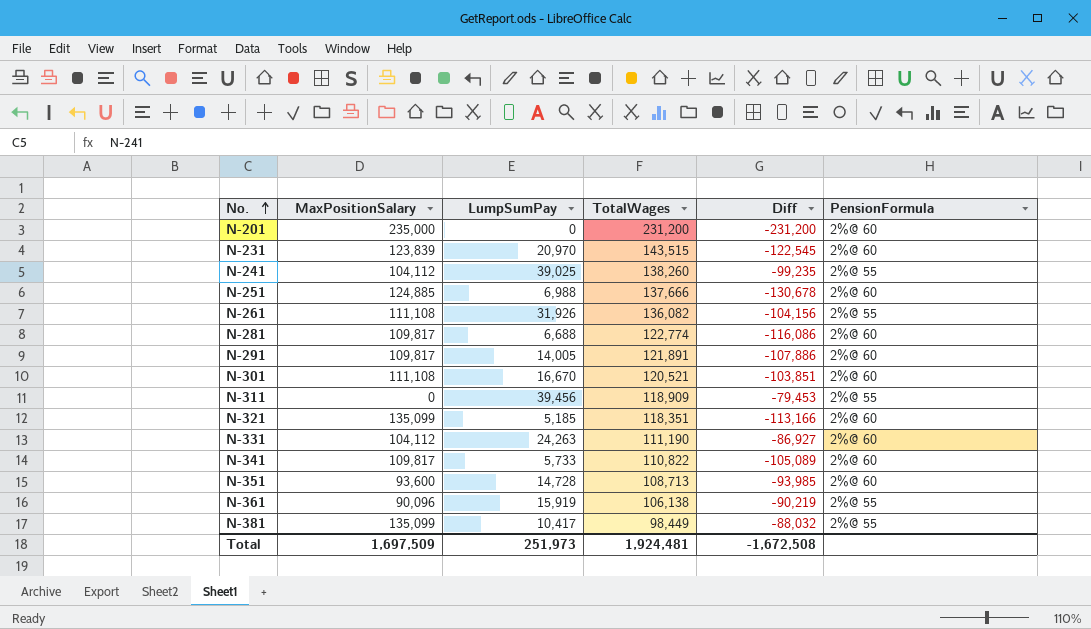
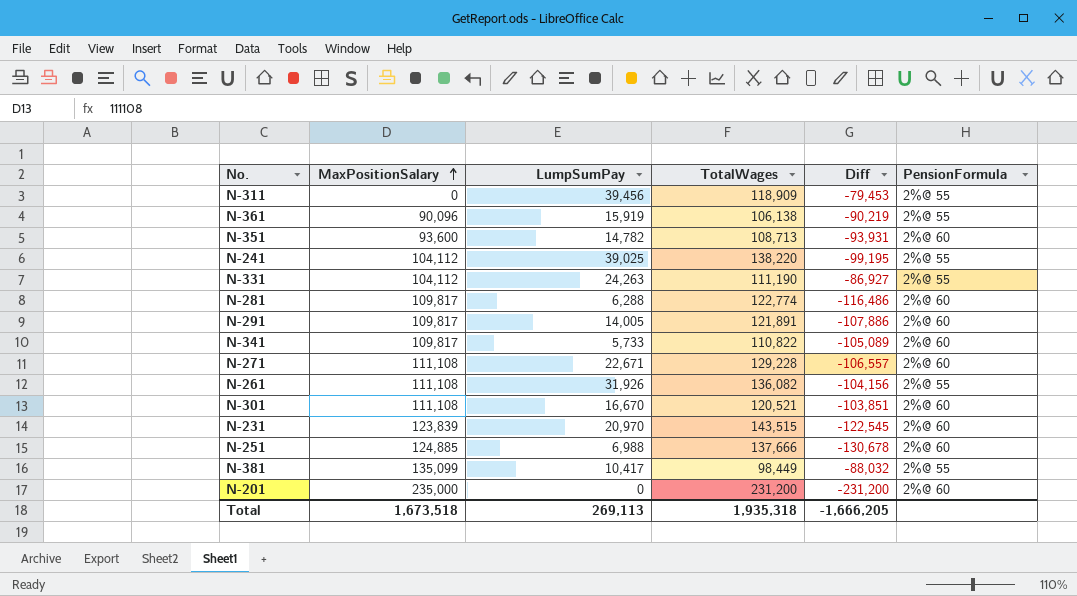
row order: No. ascending -> MaxPositionSalary ascending
row N-321: 135,099 | 5,185 | 118,351 | -113,166 | 2%@ 60 -> none
N-351 | LumpSumPay: 14,728 -> 14,782
N-351 | Diff: -93,985 -> -93,931
N-241 | TotalWages: 138,260 -> 138,220
N-241 | Diff: -99,235 -> -99,195
N-331 | PensionFormula: 2%@ 60 -> 2%@ 55
N-281 | LumpSumPay: 6,688 -> 6,288
N-281 | Diff: -116,086 -> -116,486
row N-271: none -> 111,108 | 22,671 | 129,228 | -106,557 | 2%@ 60
Total | MaxPositionSalary: 1,697,509 -> 1,673,518
Total | LumpSumPay: 251,973 -> 269,113
Total | TotalWages: 1,924,481 -> 1,935,318
Total | Diff: -1,672,508 -> -1,666,205

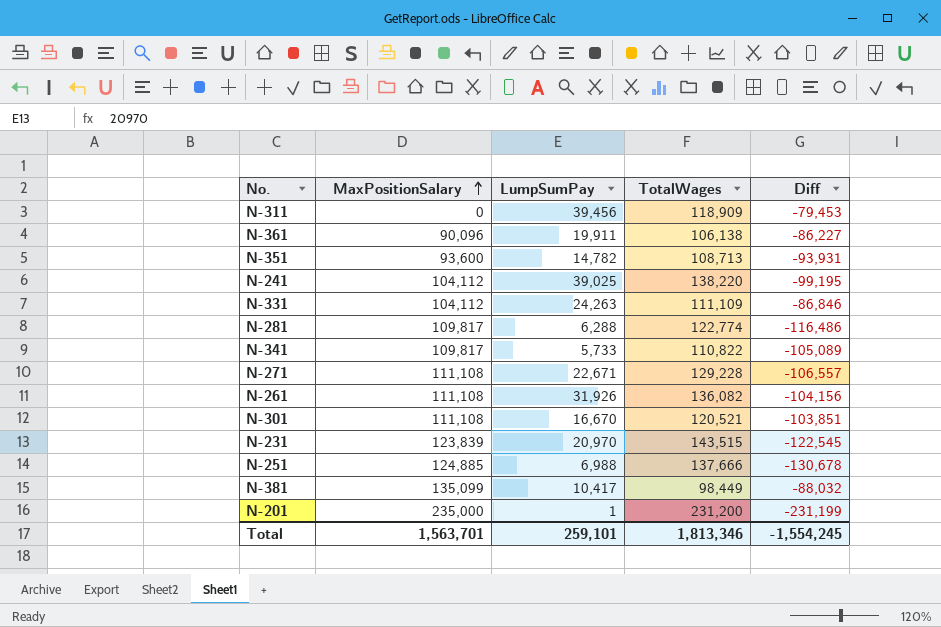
column PensionFormula | position: 6 -> none
row N-291: 109,817 | 14,005 | 121,891 | -107,886 | 2%@ 60 -> none
N-361 | LumpSumPay: 15,919 -> 19,911
N-361 | Diff: -90,219 -> -86,227
N-331 | TotalWages: 111,190 -> 111,109
N-331 | Diff: -86,927 -> -86,846
N-201 | LumpSumPay: 0 -> 1
N-201 | Diff: -231,200 -> -231,199
Total | MaxPositionSalary: 1,673,518 -> 1,563,701
Total | LumpSumPay: 269,113 -> 259,101
Total | TotalWages: 1,935,318 -> 1,813,346
Total | Diff: -1,666,205 -> -1,554,245

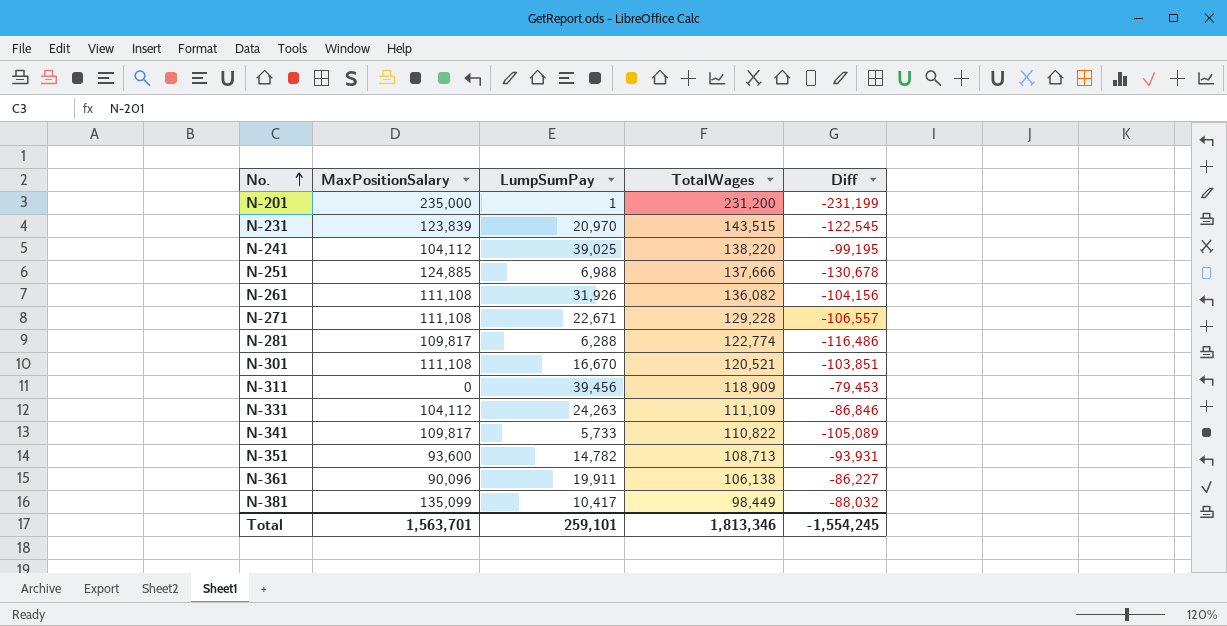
row order: MaxPositionSalary ascending -> No. ascending

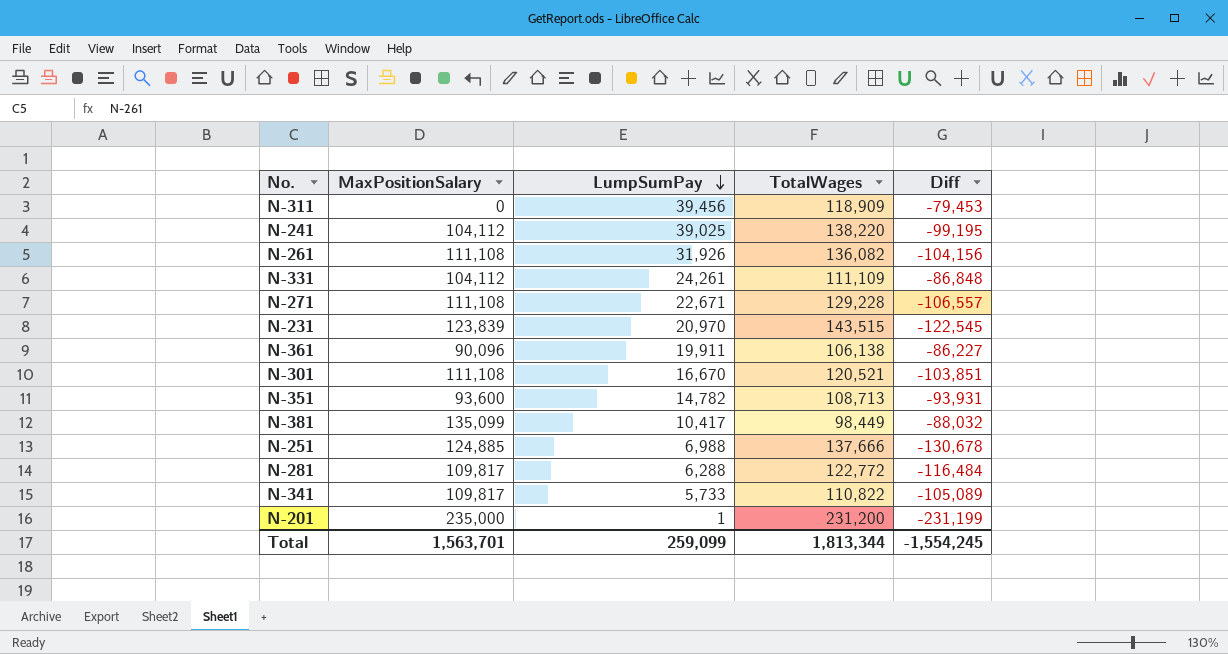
row order: No. ascending -> LumpSumPay descending
N-331 | LumpSumPay: 24,263 -> 24,261
N-331 | Diff: -86,846 -> -86,848
N-281 | TotalWages: 122,774 -> 122,772
N-281 | Diff: -116,486 -> -116,484
Total | LumpSumPay: 259,101 -> 259,099
Total | TotalWages: 1,813,346 -> 1,813,344

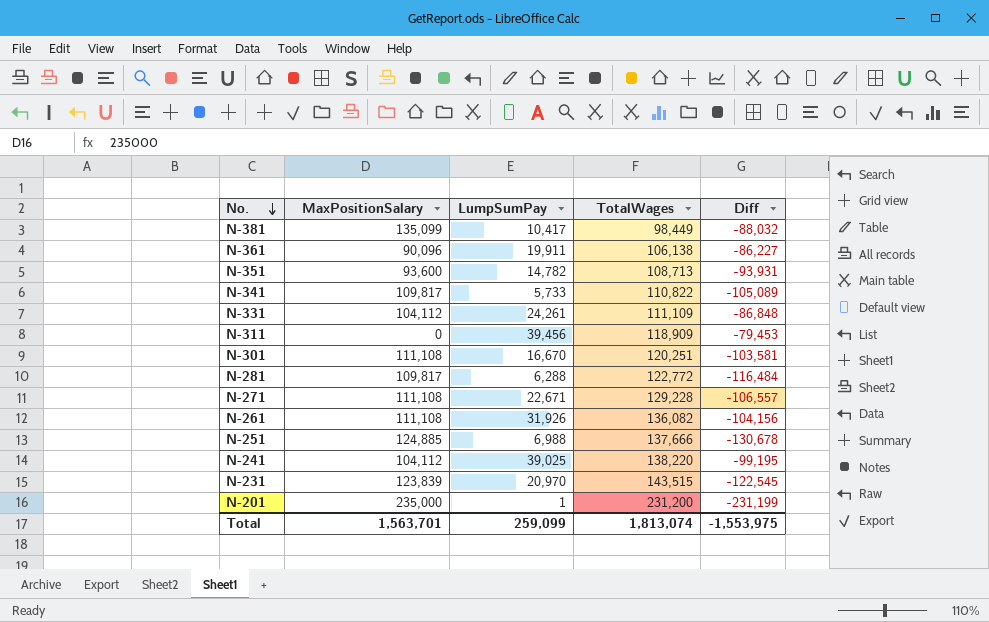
row order: LumpSumPay descending -> No. descending
N-301 | TotalWages: 120,521 -> 120,251
N-301 | Diff: -103,851 -> -103,581
Total | TotalWages: 1,813,344 -> 1,813,074
Total | Diff: -1,554,245 -> -1,553,975

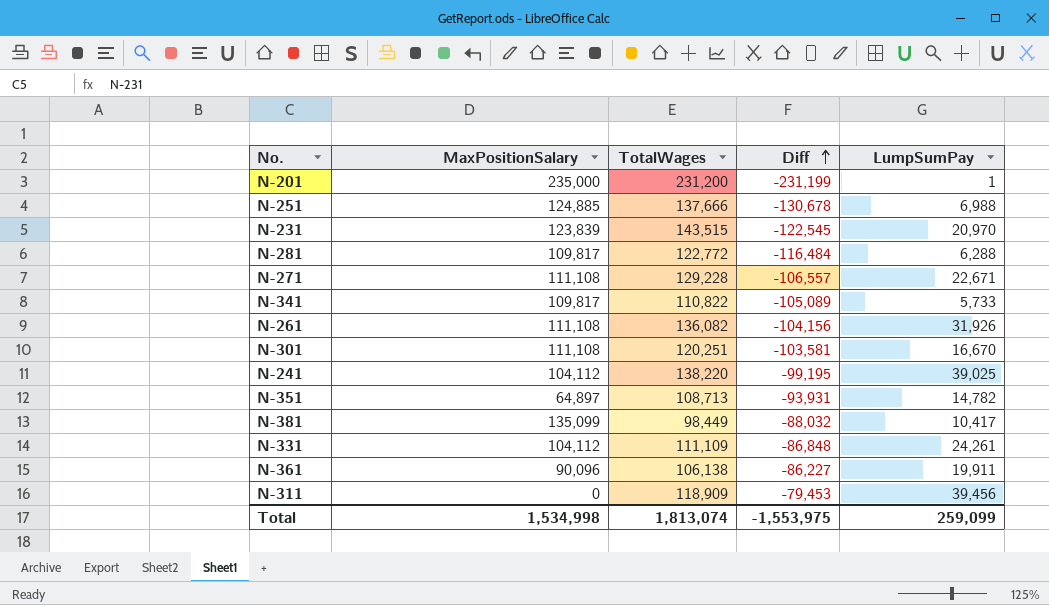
row order: No. descending -> Diff ascending
column LumpSumPay | position: 3 -> 5
N-351 | MaxPositionSalary: 93,600 -> 64,897
Total | MaxPositionSalary: 1,563,701 -> 1,534,998

